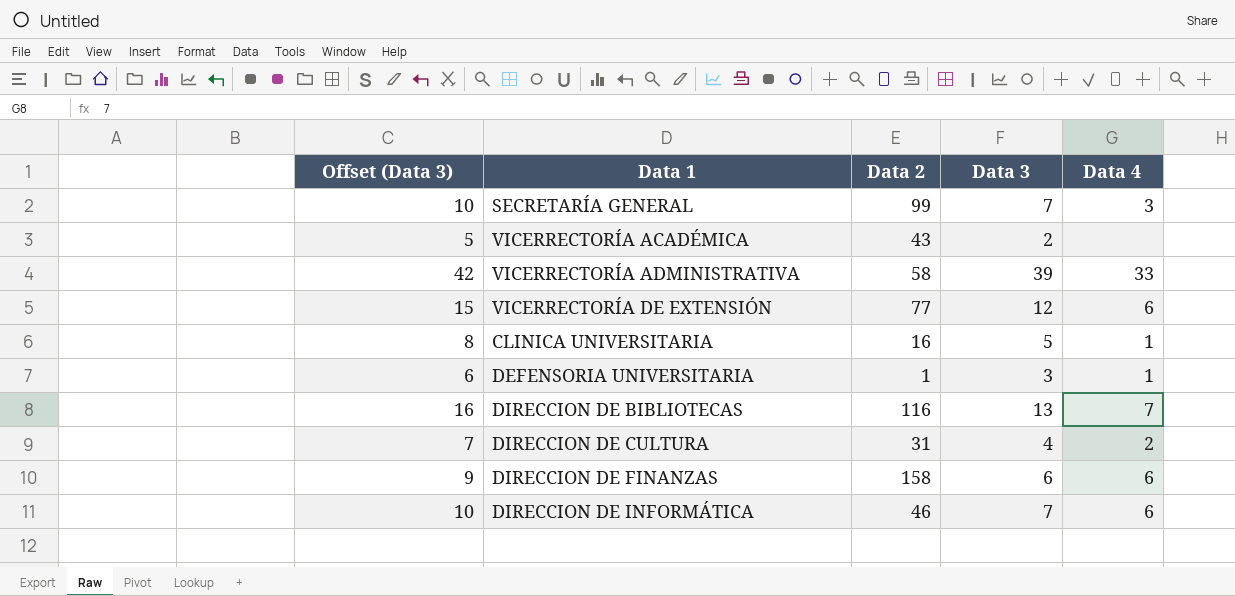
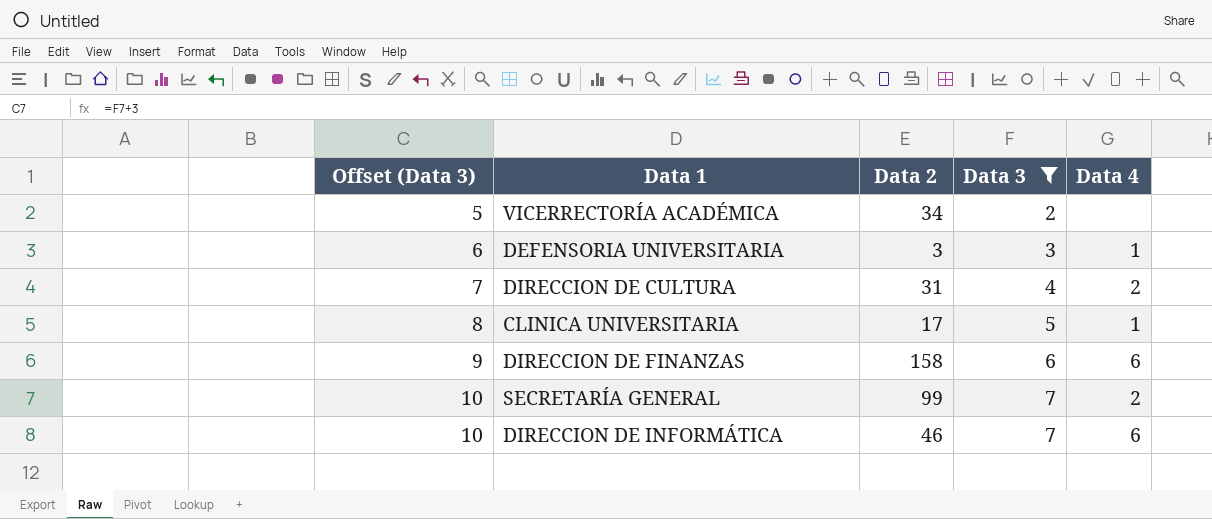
filter: none -> Data 3 <= 7
row order: none -> Offset (Data 3) ascending
VICERRECTORÍA ACADÉMICA | Data 2: 43 -> 34
DEFENSORIA UNIVERSITARIA | Data 2: 1 -> 3
CLINICA UNIVERSITARIA | Data 2: 16 -> 17
SECRETARÍA GENERAL | Data 4: 3 -> 2

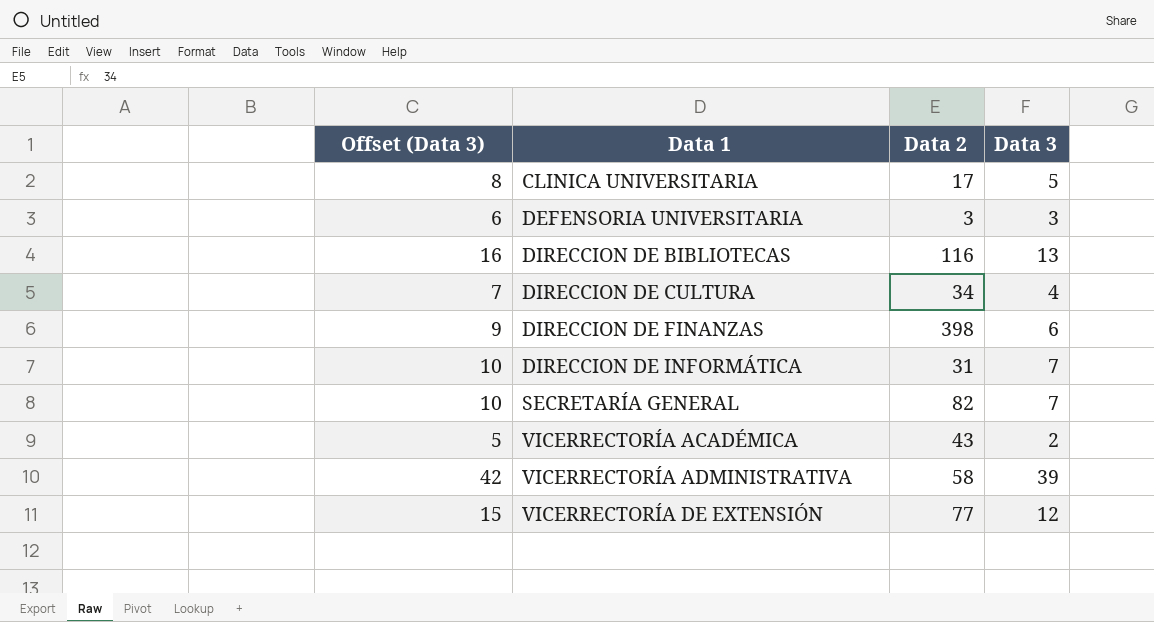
filter: Data 3 <= 7 -> none
row order: Offset (Data 3) ascending -> Data 1 ascending
column Data 4 | position: 5 -> none
DIRECCION DE CULTURA | Data 2: 31 -> 34
DIRECCION DE FINANZAS | Data 2: 158 -> 398
DIRECCION DE INFORMÁTICA | Data 2: 46 -> 31
SECRETARÍA GENERAL | Data 2: 99 -> 82
VICERRECTORÍA ACADÉMICA | Data 2: 34 -> 43

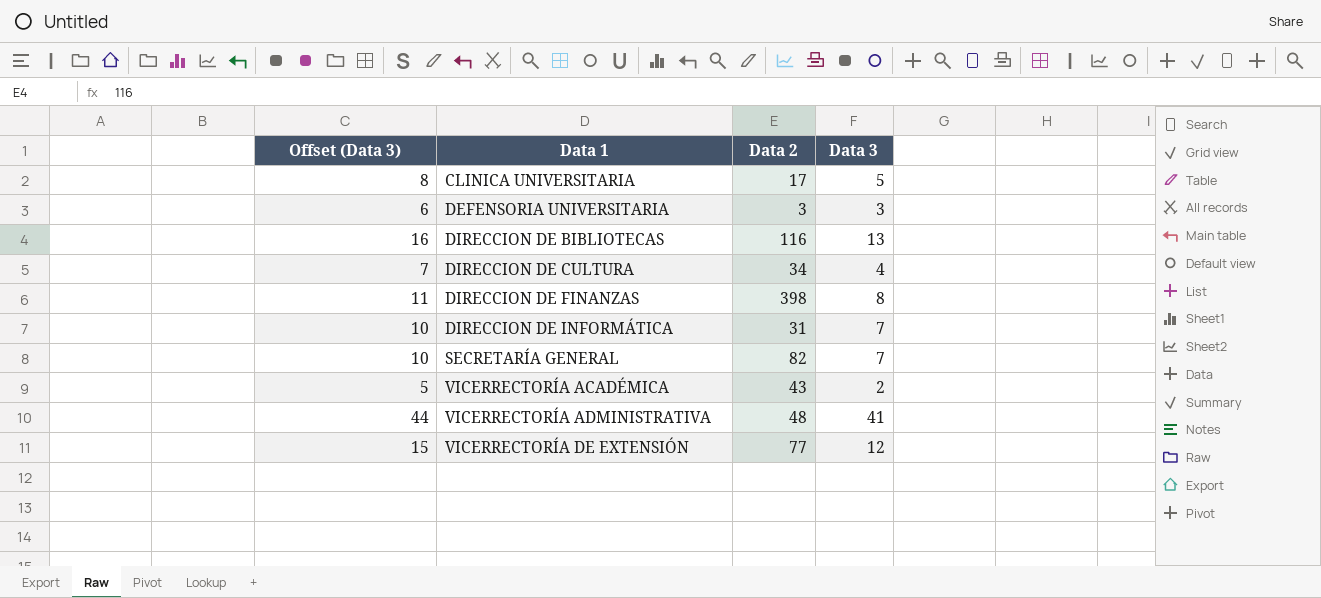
DIRECCION DE FINANZAS | Offset (Data 3): 9 -> 11
DIRECCION DE FINANZAS | Data 3: 6 -> 8
VICERRECTORÍA ADMINISTRATIVA | Offset (Data 3): 42 -> 44
VICERRECTORÍA ADMINISTRATIVA | Data 2: 58 -> 48
VICERRECTORÍA ADMINISTRATIVA | Data 3: 39 -> 41

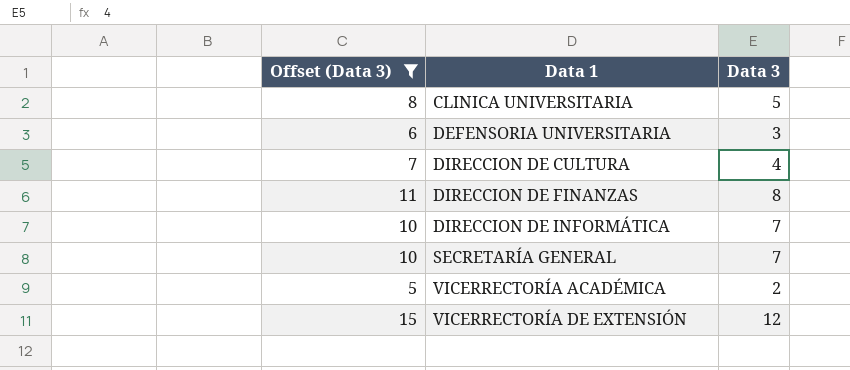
filter: none -> Offset (Data 3) <= 15
column Data 2 | position: 3 -> none

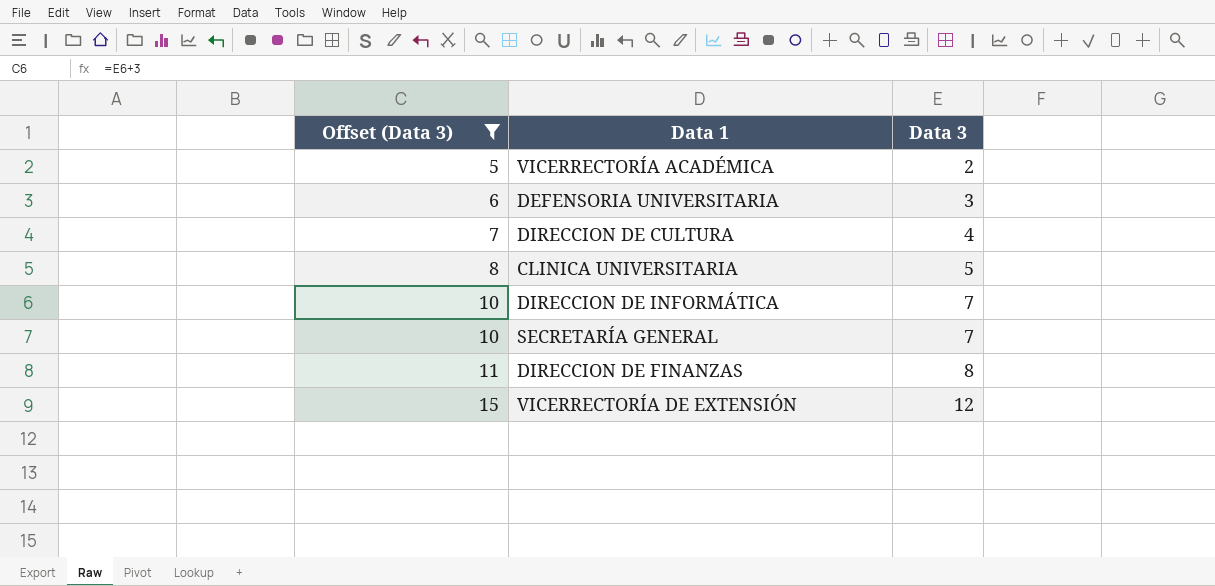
row order: Data 1 ascending -> Offset (Data 3) ascending

